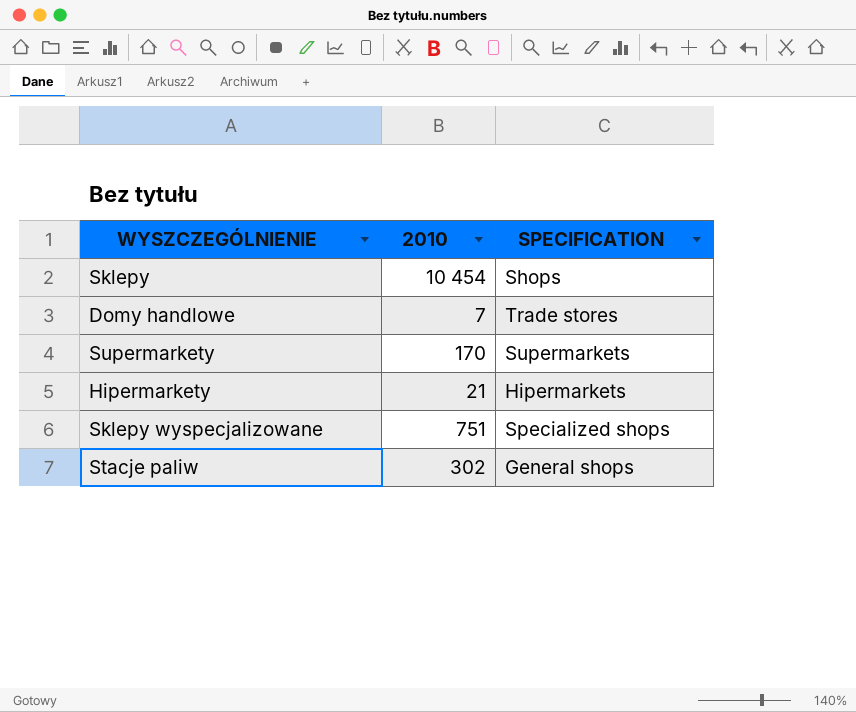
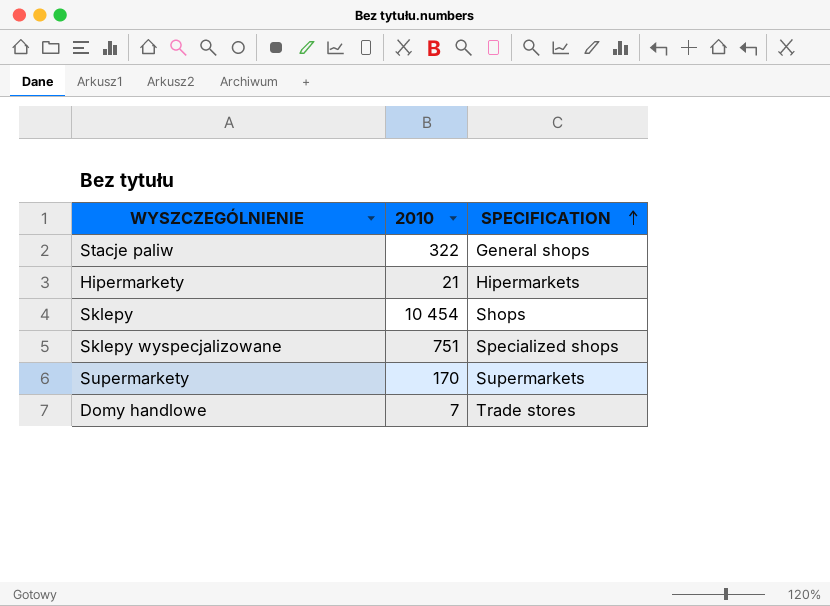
row order: none -> SPECIFICATION ascending
Stacje paliw | 2010: 302 -> 322

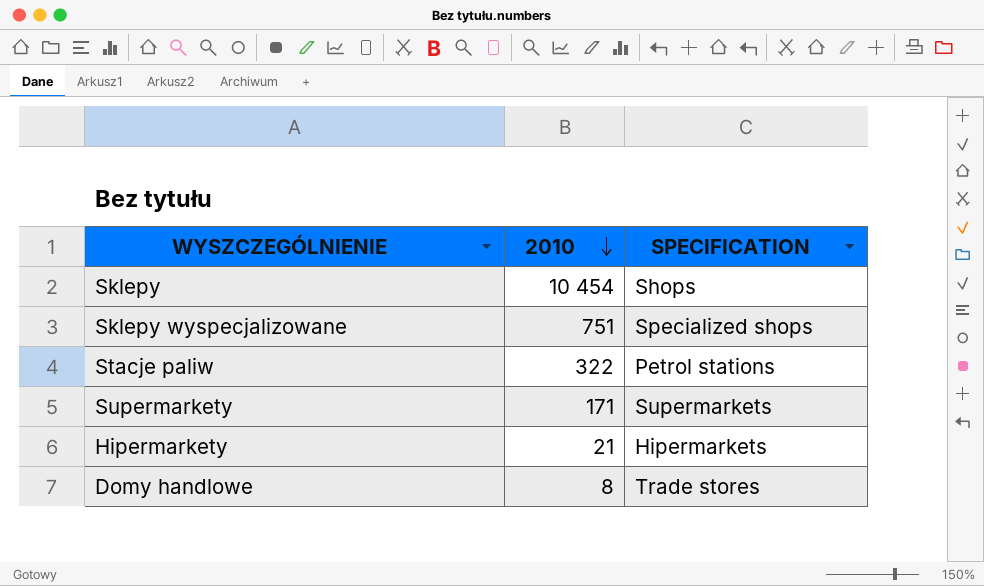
row order: SPECIFICATION ascending -> 2010 descending
Stacje paliw | SPECIFICATION: General shops -> Petrol stations
Supermarkety | 2010: 170 -> 171
Domy handlowe | 2010: 7 -> 8

